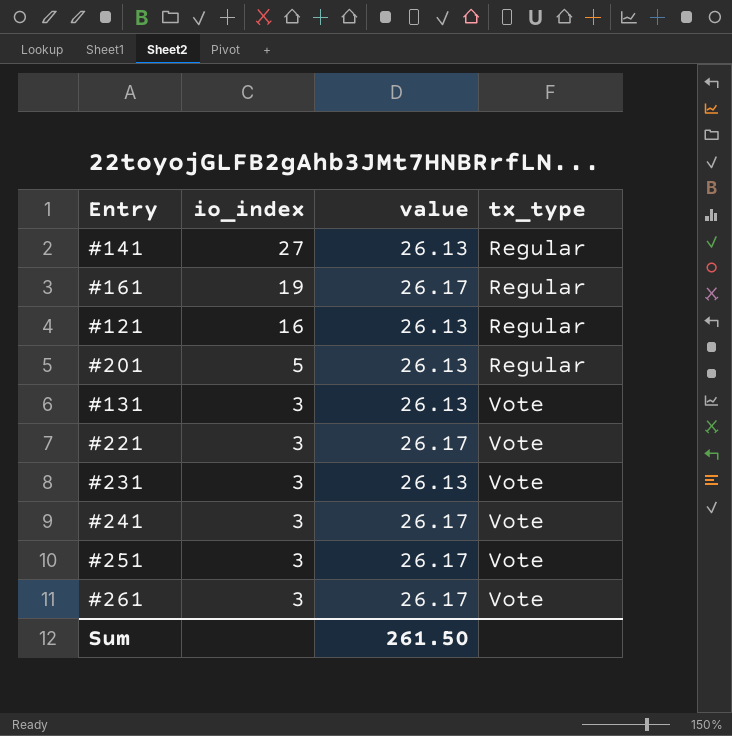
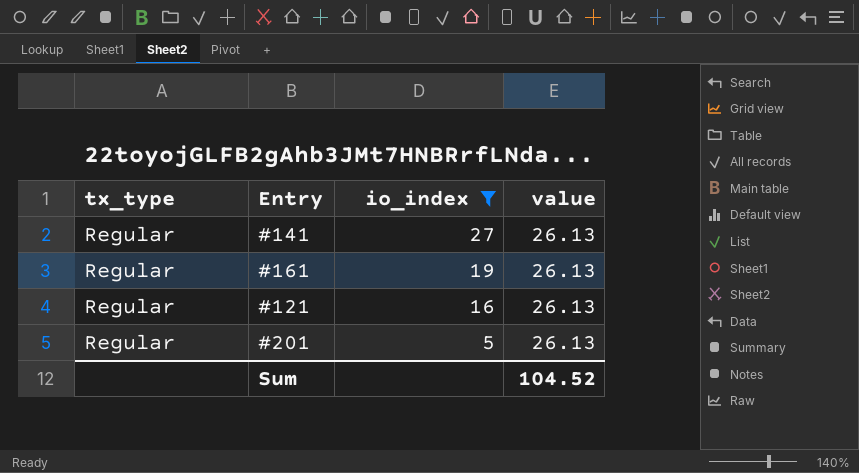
filter: none -> io_index != 3
column tx_type | position: 4 -> 1
#161 | value: 26.17 -> 26.13
Sum | value: 261.50 -> 104.52

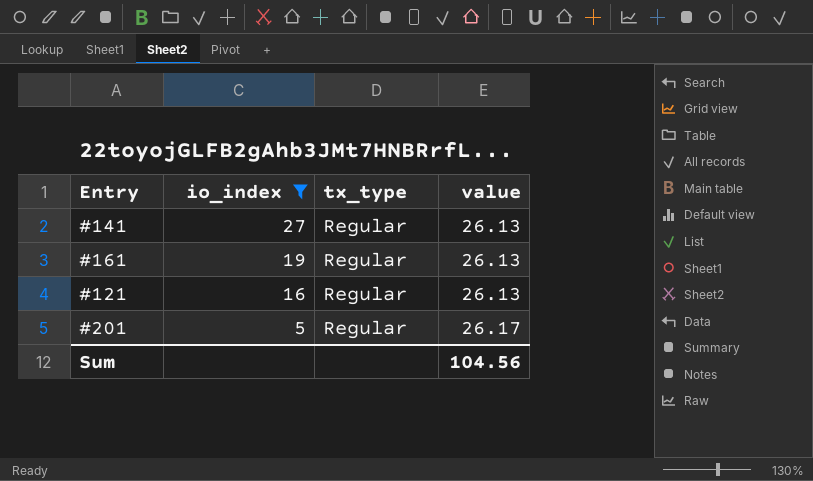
column tx_type | position: 1 -> 3
#201 | value: 26.13 -> 26.17
Sum | value: 104.52 -> 104.56

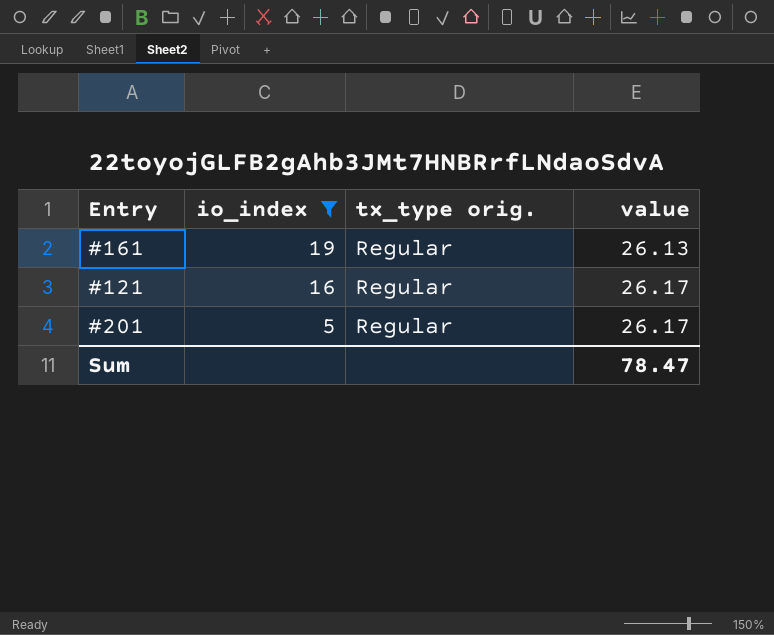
column name: tx_type -> tx_type orig.
row #141: 27 | Regular | 26.13 -> none
#121 | value: 26.13 -> 26.17
Sum | value: 104.56 -> 78.47

